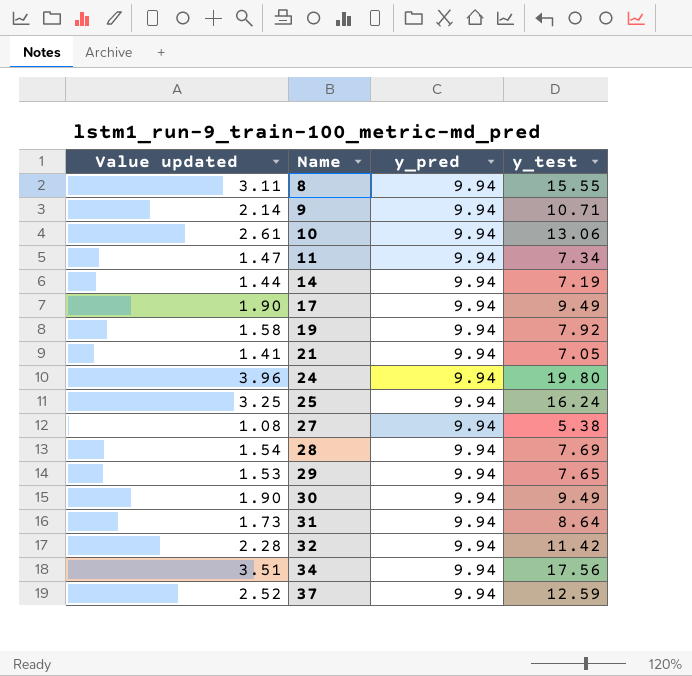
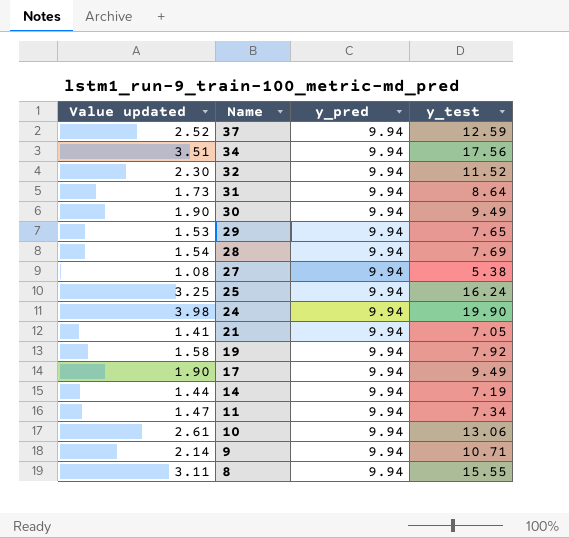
row order: Name ascending -> Name descending
32 | Value updated: 2.28 -> 2.30
32 | y_test: 11.42 -> 11.52
24 | Value updated: 3.96 -> 3.98
24 | y_test: 19.80 -> 19.90

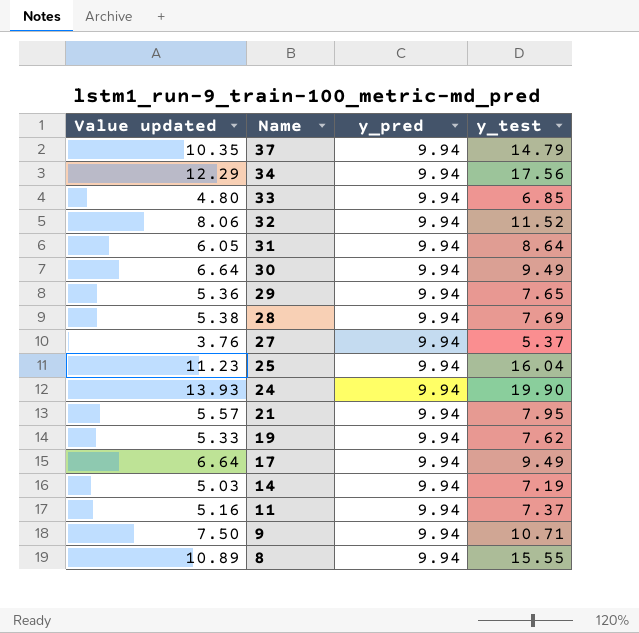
column Value updated | formula: [y_test] * 0.2 -> [y_test] * 0.7
row 10: 2.61 | 9.94 | 13.06 -> none
37 | y_test: 12.59 -> 14.79
row 33: none -> 4.80 | 9.94 | 6.85
27 | y_test: 5.38 -> 5.37
25 | y_test: 16.24 -> 16.04
21 | y_test: 7.05 -> 7.95
19 | y_test: 7.92 -> 7.62
11 | y_test: 7.34 -> 7.37

